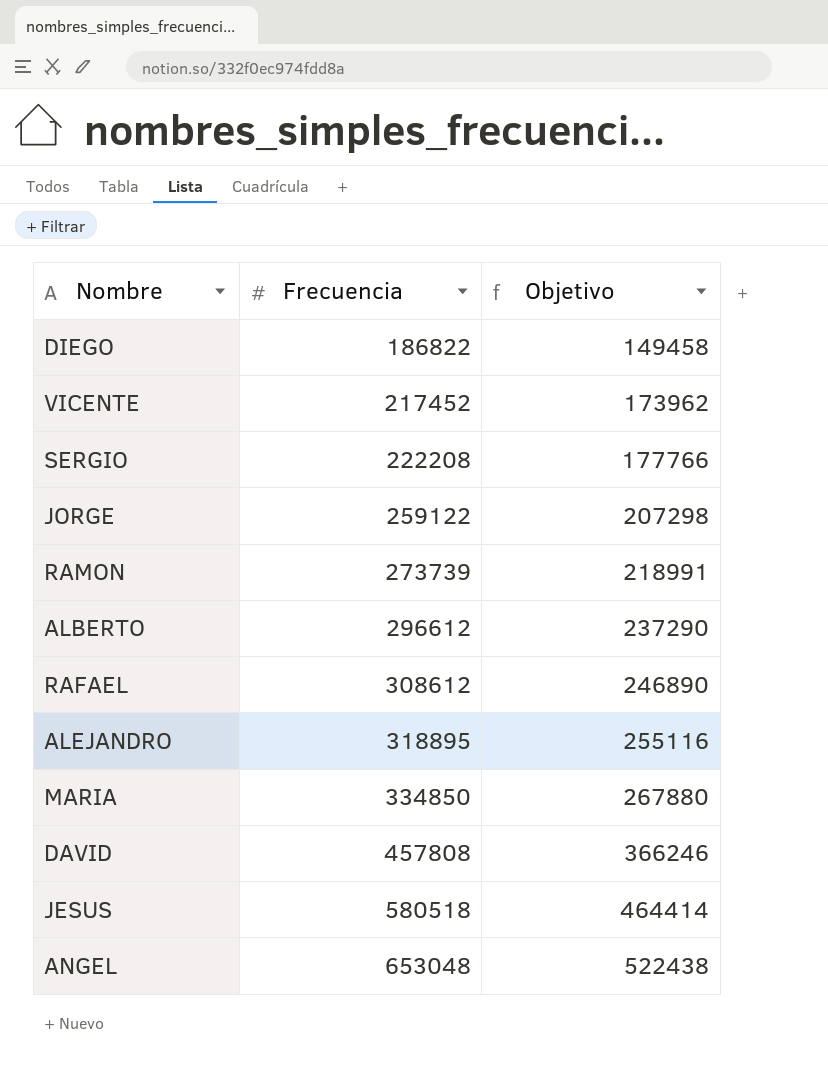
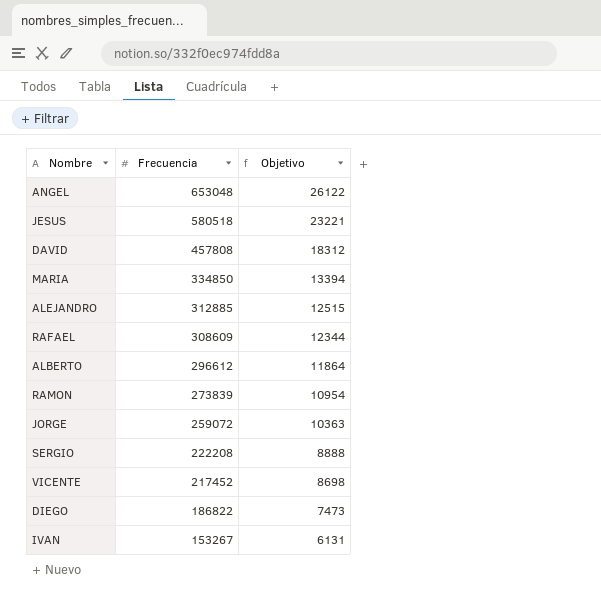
row order: Frecuencia ascending -> Frecuencia descending
column Objetivo | formula: [Frecuencia] * 0,8 -> [Frecuencia] * 0,04
ALEJANDRO | Frecuencia: 318895 -> 312885
RAFAEL | Frecuencia: 308612 -> 308609
RAMON | Frecuencia: 273739 -> 273839
JORGE | Frecuencia: 259122 -> 259072
row IVAN: none -> 153267 | 6131

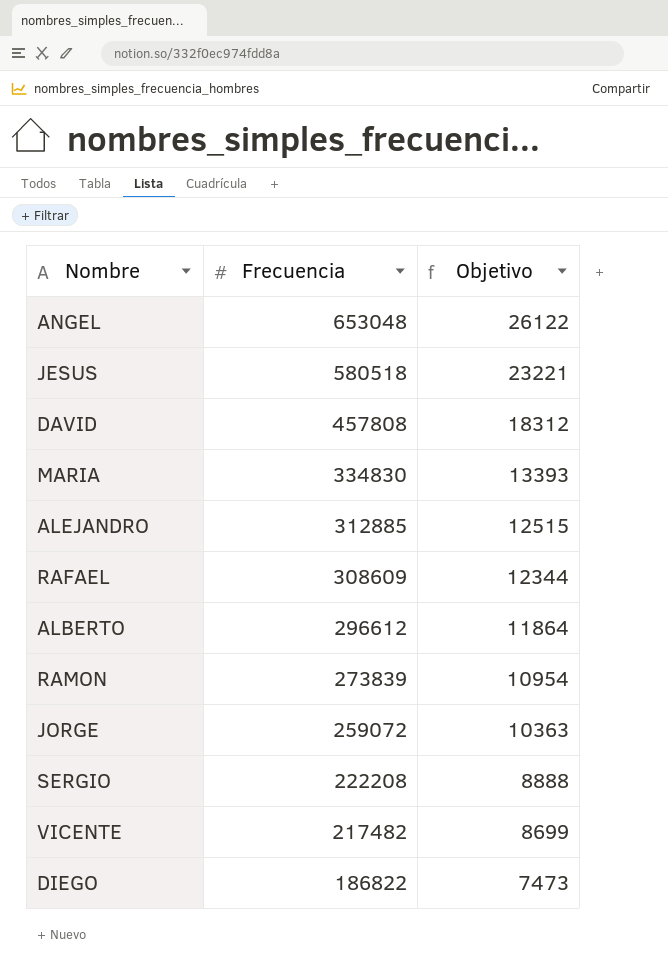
row IVAN: 153267 | 6131 -> none
MARIA | Frecuencia: 334850 -> 334830
MARIA | Objetivo: 13394 -> 13393
VICENTE | Frecuencia: 217452 -> 217482
VICENTE | Objetivo: 8698 -> 8699

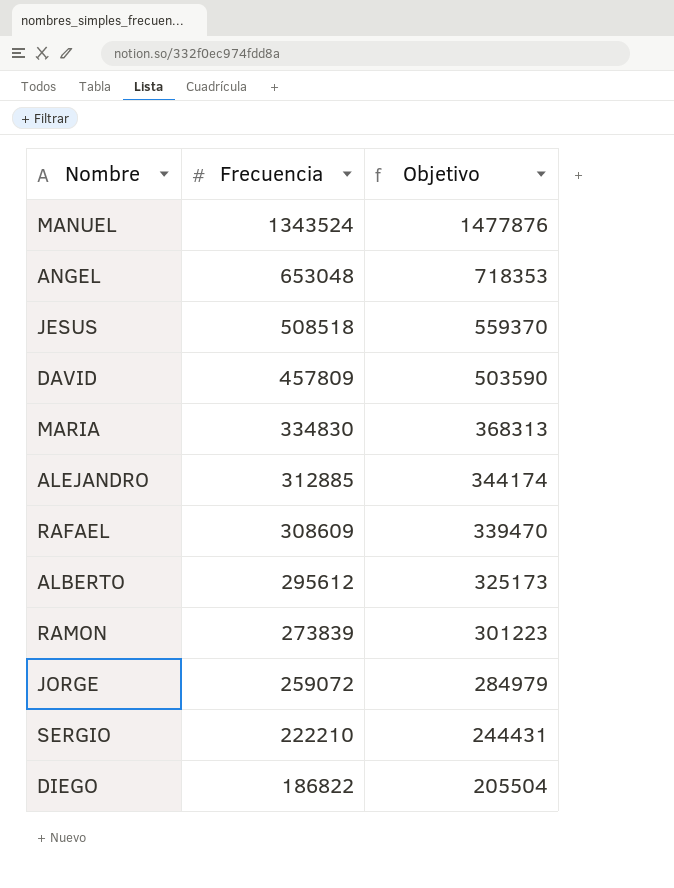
column Objetivo | formula: [Frecuencia] * 0,04 -> [Frecuencia] * 1,1
row VICENTE: 217482 | 8699 -> none
row MANUEL: none -> 1343524 | 1477876
JESUS | Frecuencia: 580518 -> 508518
DAVID | Frecuencia: 457808 -> 457809
ALBERTO | Frecuencia: 296612 -> 295612
SERGIO | Frecuencia: 222208 -> 222210

